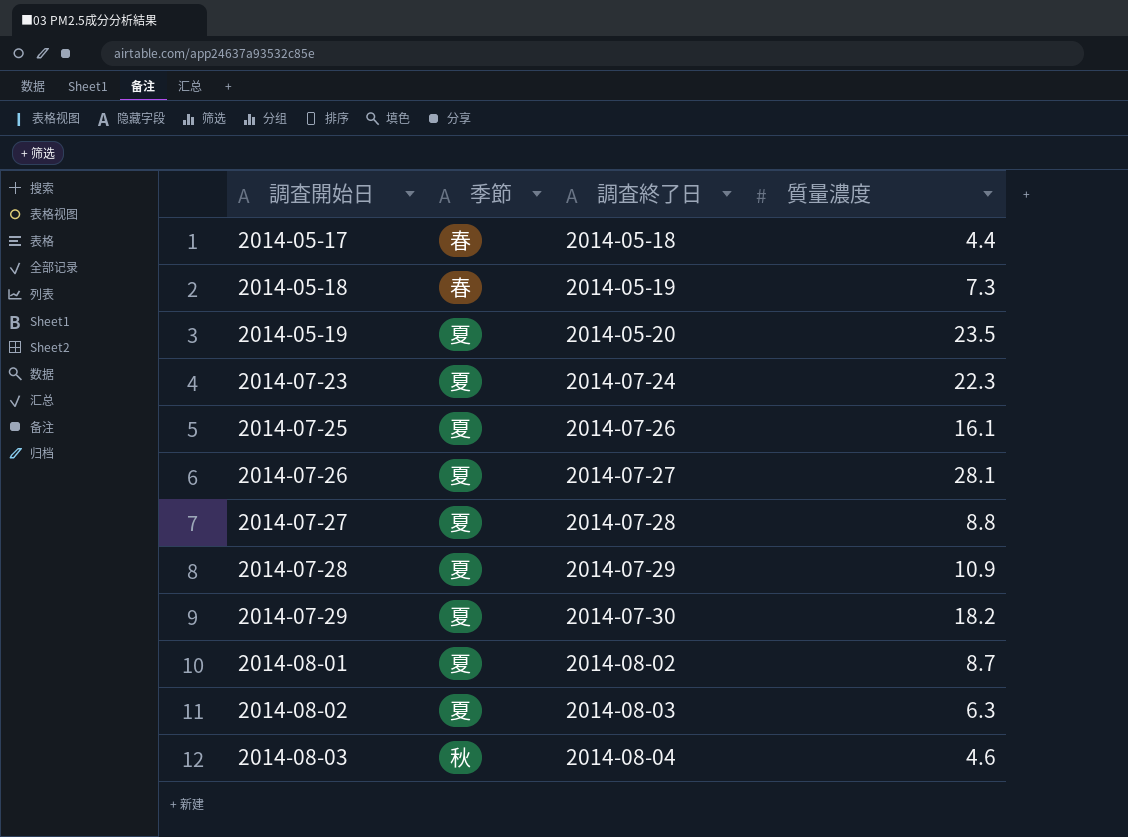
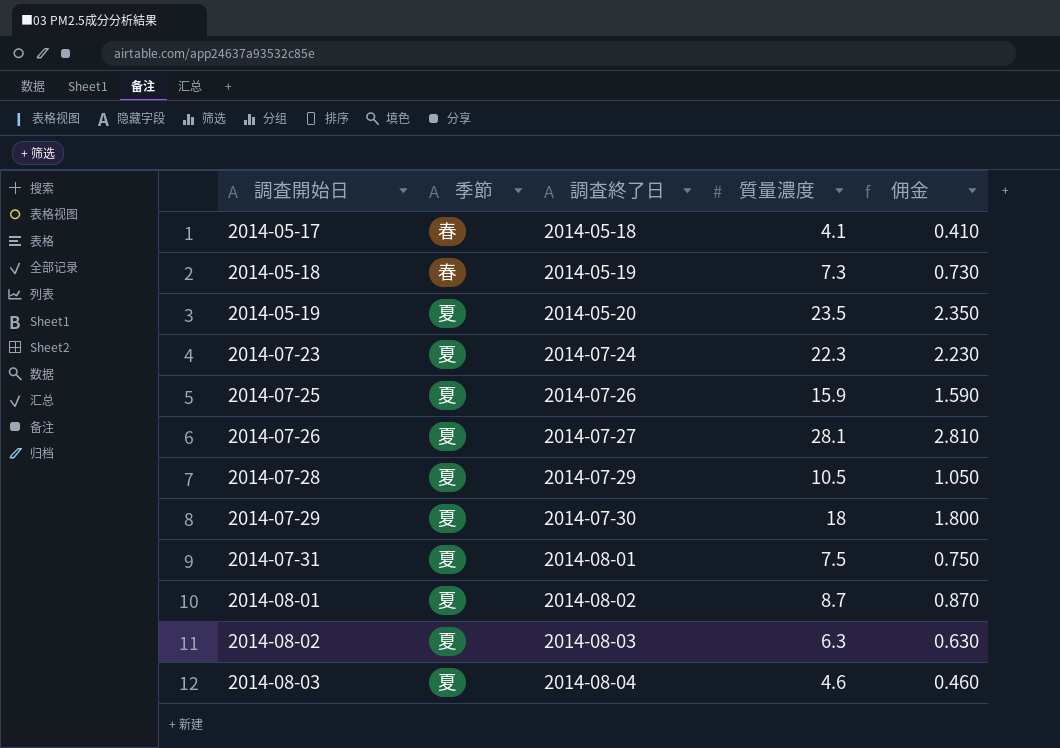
column 佣金 | formula: none -> [質量濃度] * 0.1
row 2014-07-27: 夏 | 2014-07-28 | 8.8 -> none
2014-05-17 | 質量濃度: 4.4 -> 4.1
2014-07-25 | 質量濃度: 16.1 -> 15.9
2014-07-28 | 質量濃度: 10.9 -> 10.5
2014-07-29 | 質量濃度: 18.2 -> 18
row 2014-07-31: none -> 夏 | 2014-08-01 | 7.5 | 0.750
2014-08-03 | 季節: 秋 -> 夏

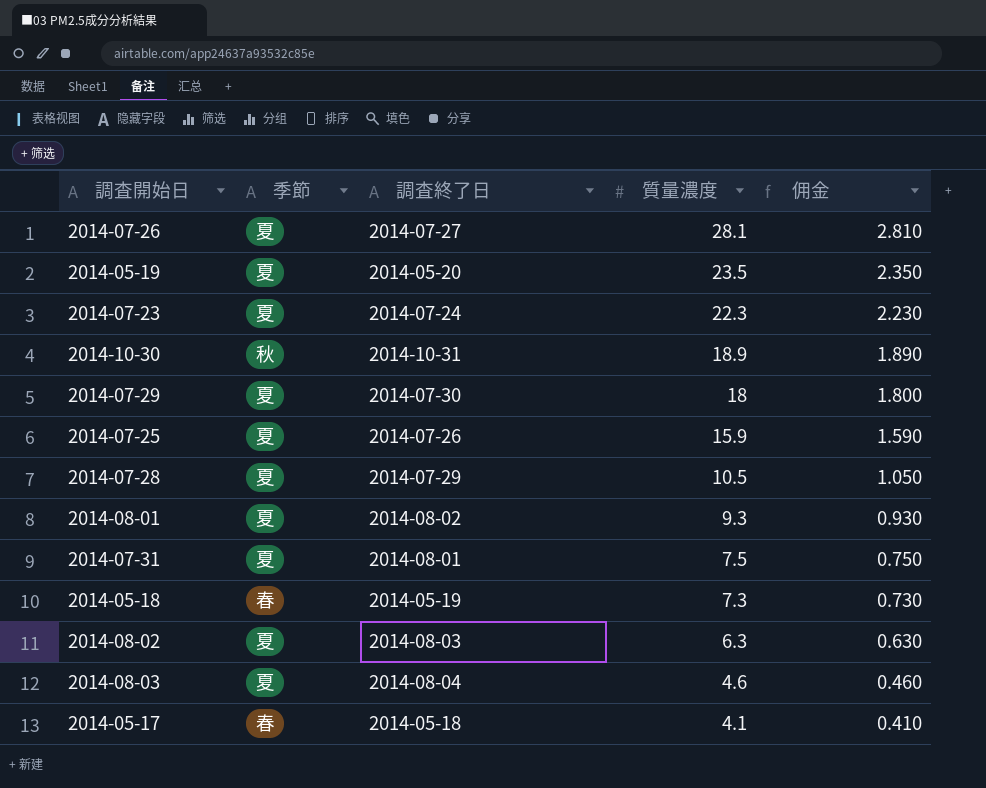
row order: 調査開始日 ascending -> 質量濃度 descending
row 2014-10-30: none -> 秋 | 2014-10-31 | 18.9 | 1.890
2014-08-01 | 質量濃度: 8.7 -> 9.3
2014-08-01 | 佣金: 0.870 -> 0.930

